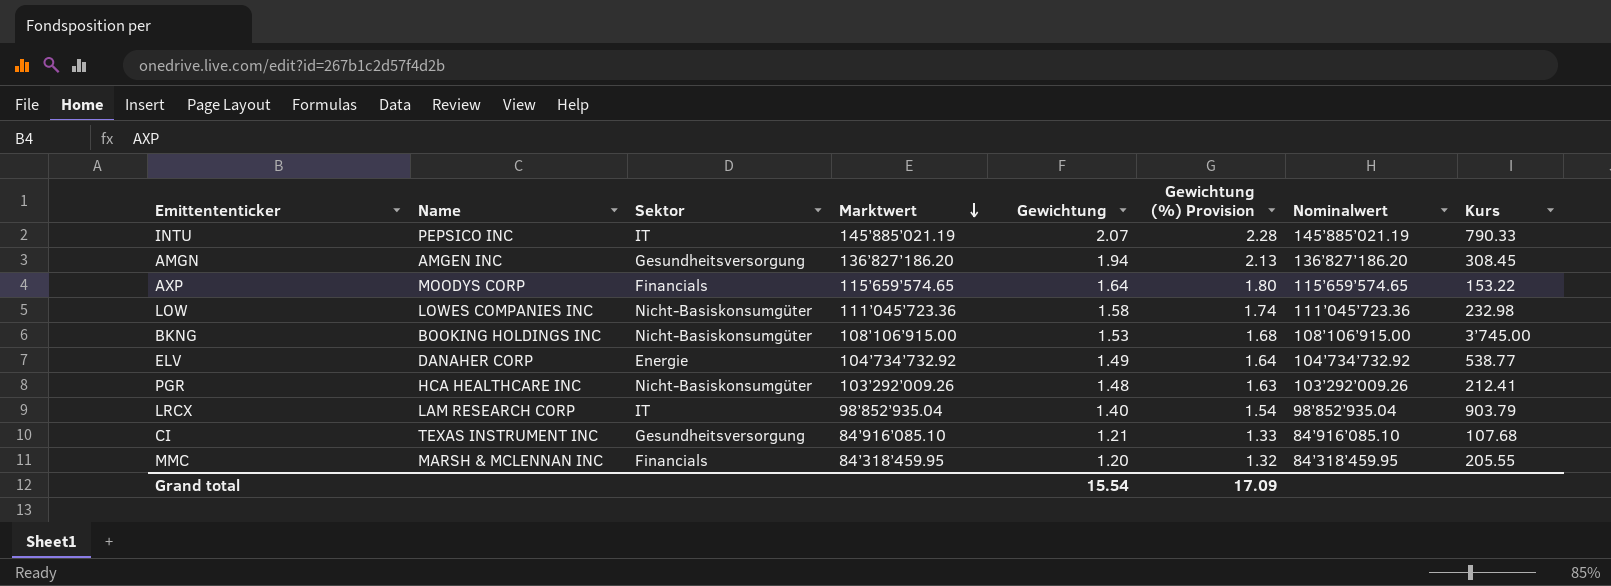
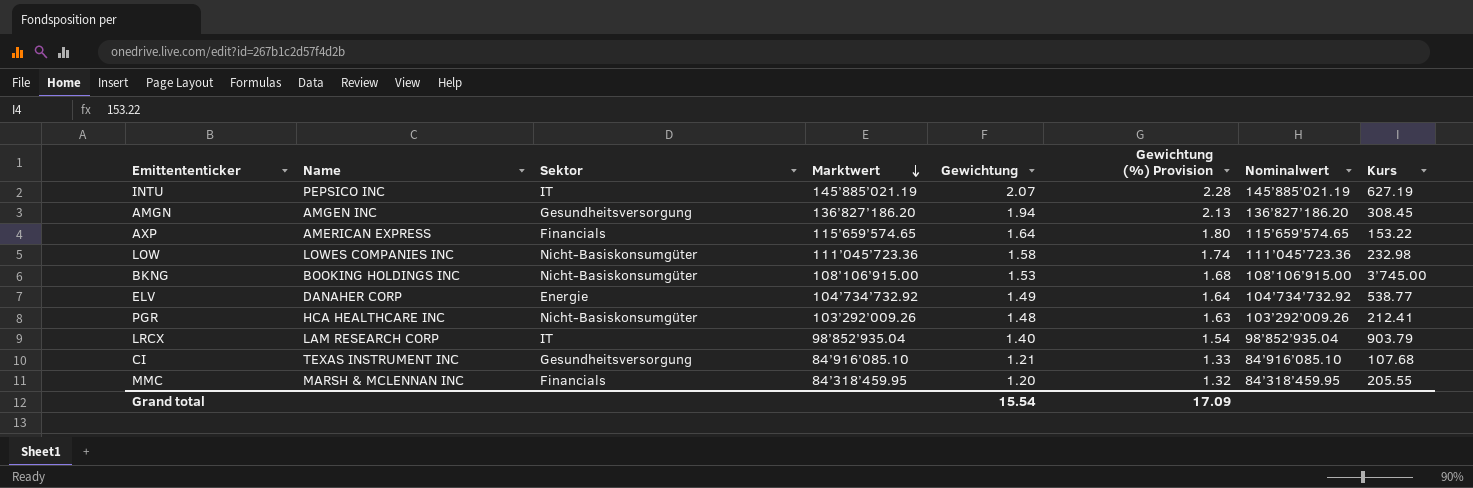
INTU | Kurs: 790.33 -> 627.19
AXP | Name: MOODYS CORP -> AMERICAN EXPRESS

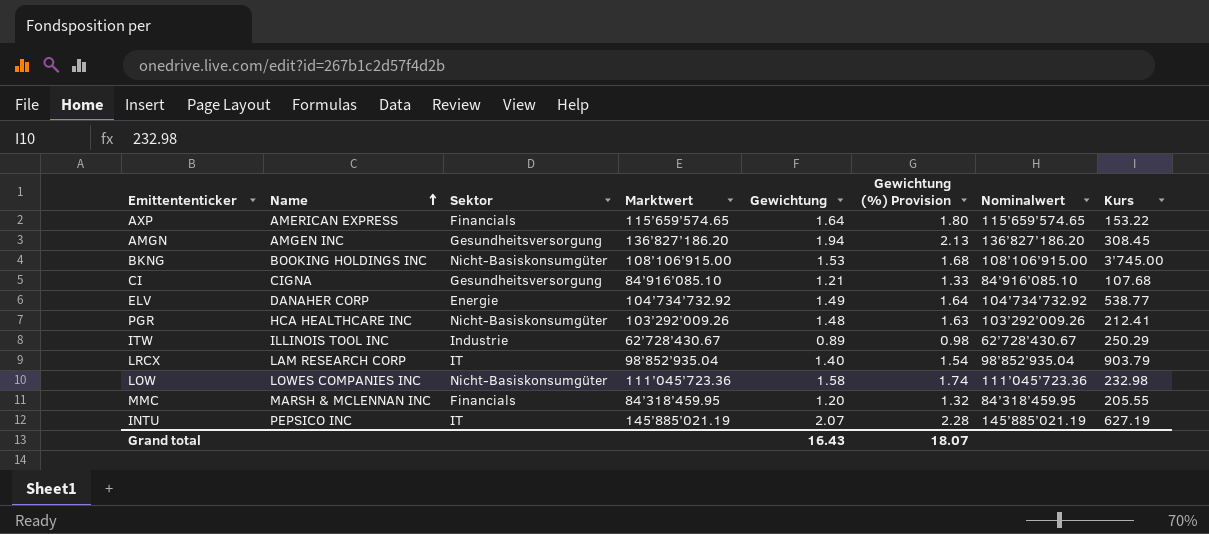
row order: Marktwert descending -> Name ascending
CI | Name: TEXAS INSTRUMENT INC -> CIGNA
row ITW: none -> ILLINOIS TOOL INC | Industrie | 62’728’430.67 | 0.89 | 0.98 | 62’728’430.67 | 250.29
Grand total | Gewichtung: 15.54 -> 16.43
Grand total | Gewichtung (%) Provision: 17.09 -> 18.07

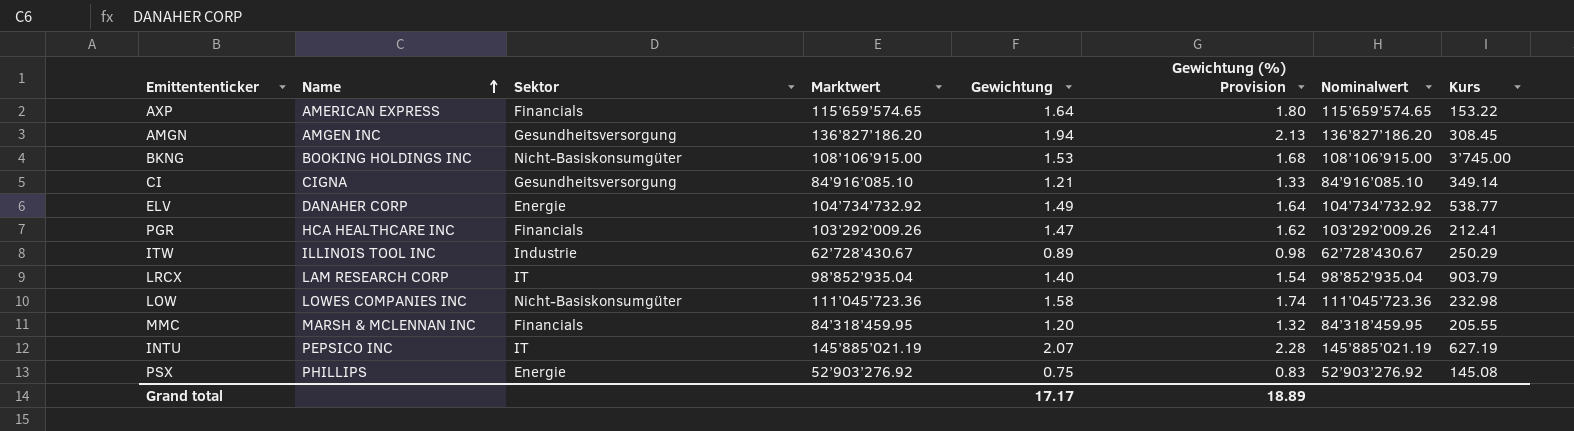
CI | Kurs: 107.68 -> 349.14
PGR | Sektor: Nicht-Basiskonsumgüter -> Financials
PGR | Gewichtung: 1.48 -> 1.47
PGR | Gewichtung (%) Provision: 1.63 -> 1.62
row PSX: none -> PHILLIPS | Energie | 52’903’276.92 | 0.75 | 0.83 | 52’903’276.92 | 145.08
Grand total | Gewichtung: 16.43 -> 17.17
Grand total | Gewichtung (%) Provision: 18.07 -> 18.89

